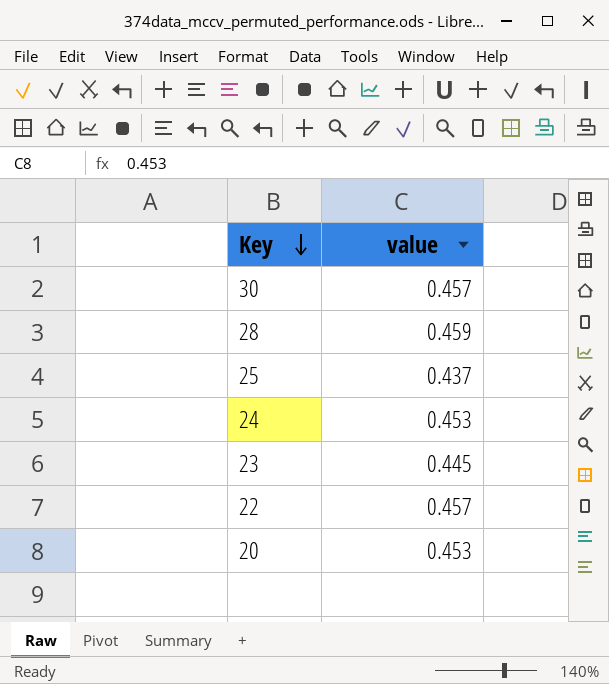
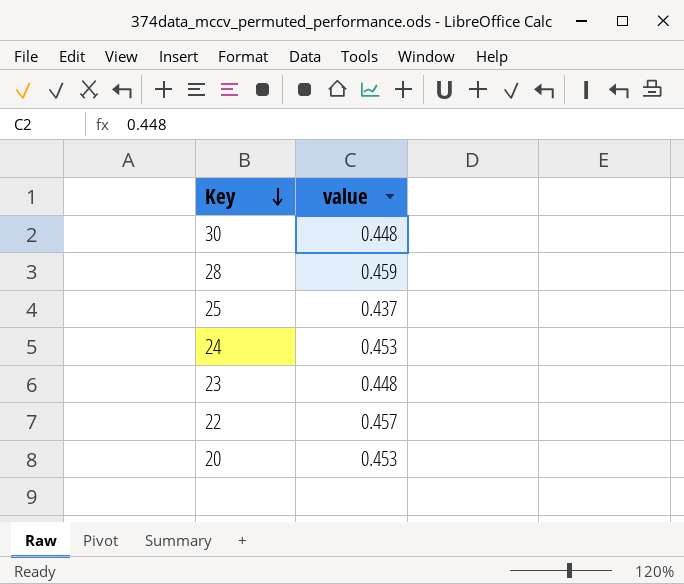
30 | value: 0.457 -> 0.448
23 | value: 0.445 -> 0.448

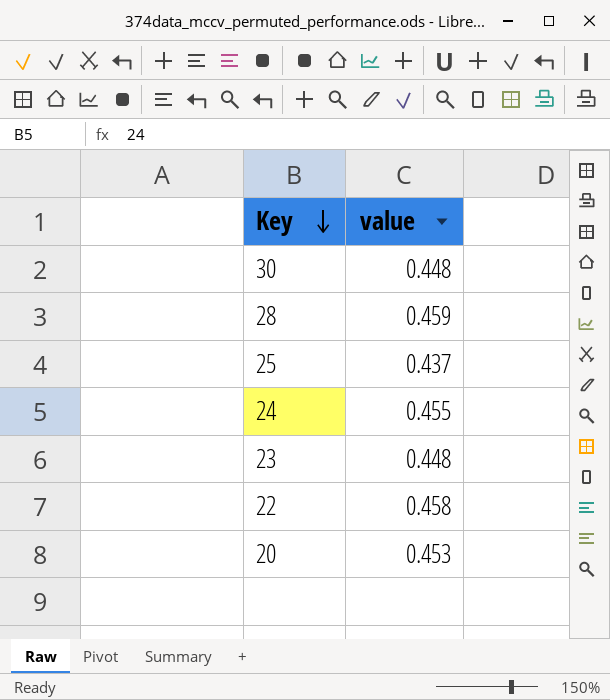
24 | value: 0.453 -> 0.455
22 | value: 0.457 -> 0.458

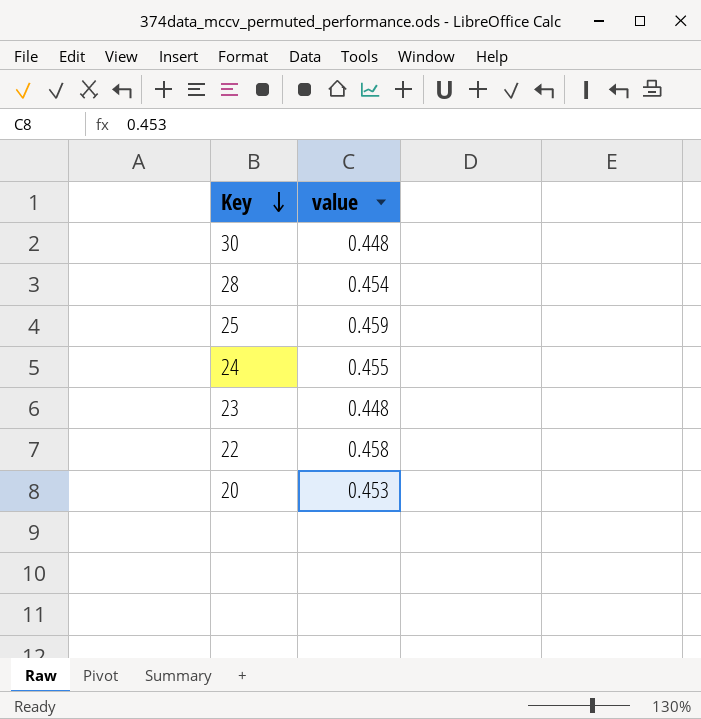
28 | value: 0.459 -> 0.454
25 | value: 0.437 -> 0.459

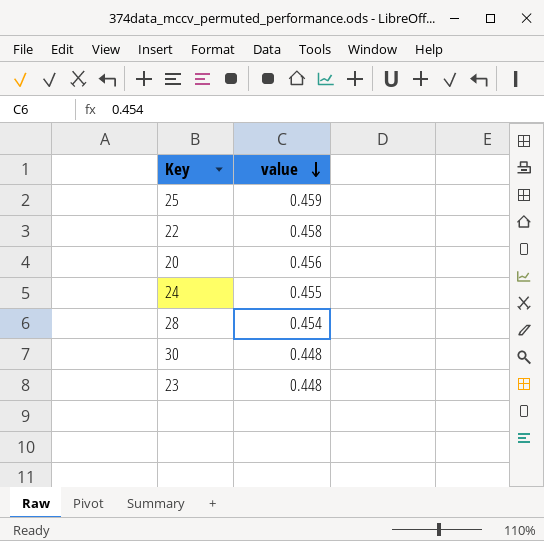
row order: Key descending -> value descending
20 | value: 0.453 -> 0.456

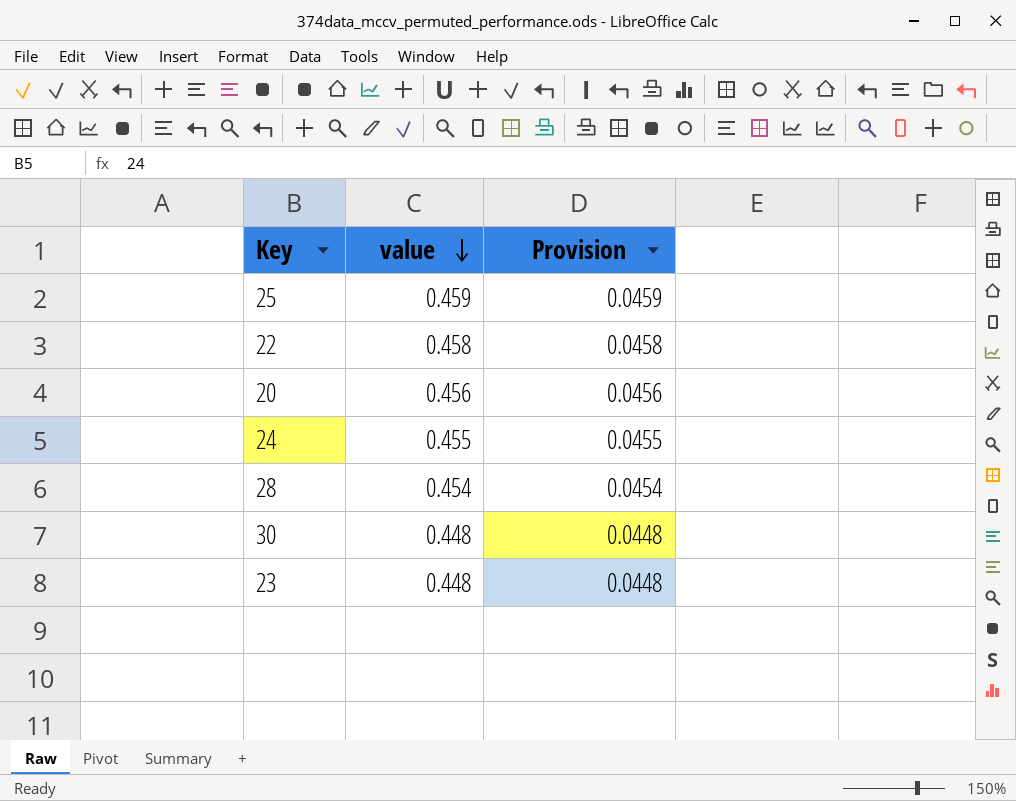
column Provision | formula: none -> [value] * 0.1

